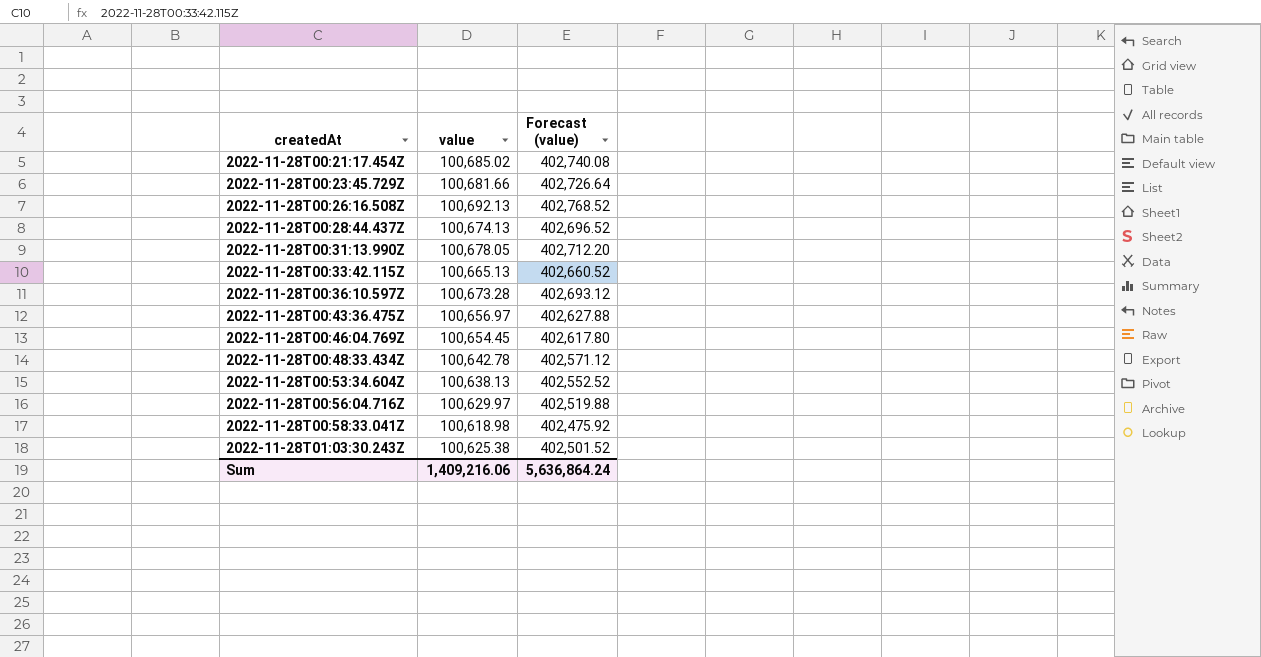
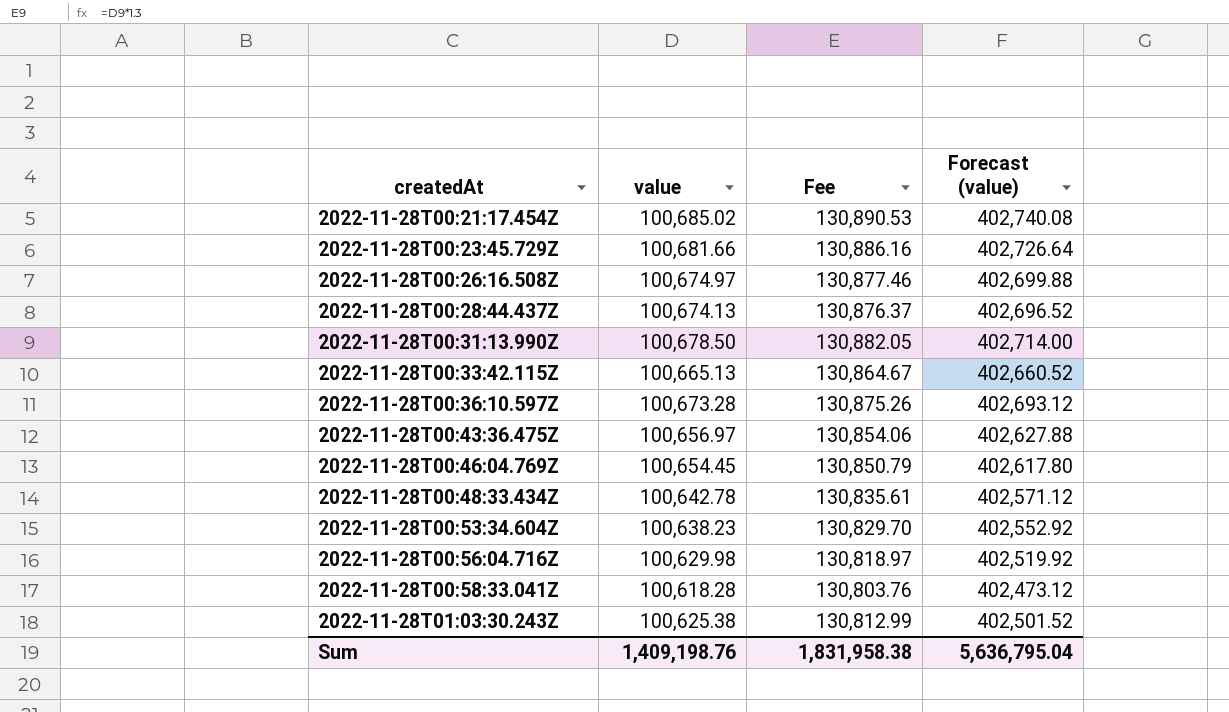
column Fee | formula: none -> [value] * 1.3
2022-11-28T00:26:16.508Z | value: 100,692.13 -> 100,674.97
2022-11-28T00:26:16.508Z | Forecast (value): 402,768.52 -> 402,699.88
2022-11-28T00:31:13.990Z | value: 100,678.05 -> 100,678.50
2022-11-28T00:31:13.990Z | Forecast (value): 402,712.20 -> 402,714.00
2022-11-28T00:53:34.604Z | value: 100,638.13 -> 100,638.23
2022-11-28T00:53:34.604Z | Forecast (value): 402,552.52 -> 402,552.92
2022-11-28T00:56:04.716Z | value: 100,629.97 -> 100,629.98
2022-11-28T00:56:04.716Z | Forecast (value): 402,519.88 -> 402,519.92
2022-11-28T00:58:33.041Z | value: 100,618.98 -> 100,618.28
2022-11-28T00:58:33.041Z | Forecast (value): 402,475.92 -> 402,473.12
Sum | value: 1,409,216.06 -> 1,409,198.76
Sum | Forecast (value): 5,636,864.24 -> 5,636,795.04

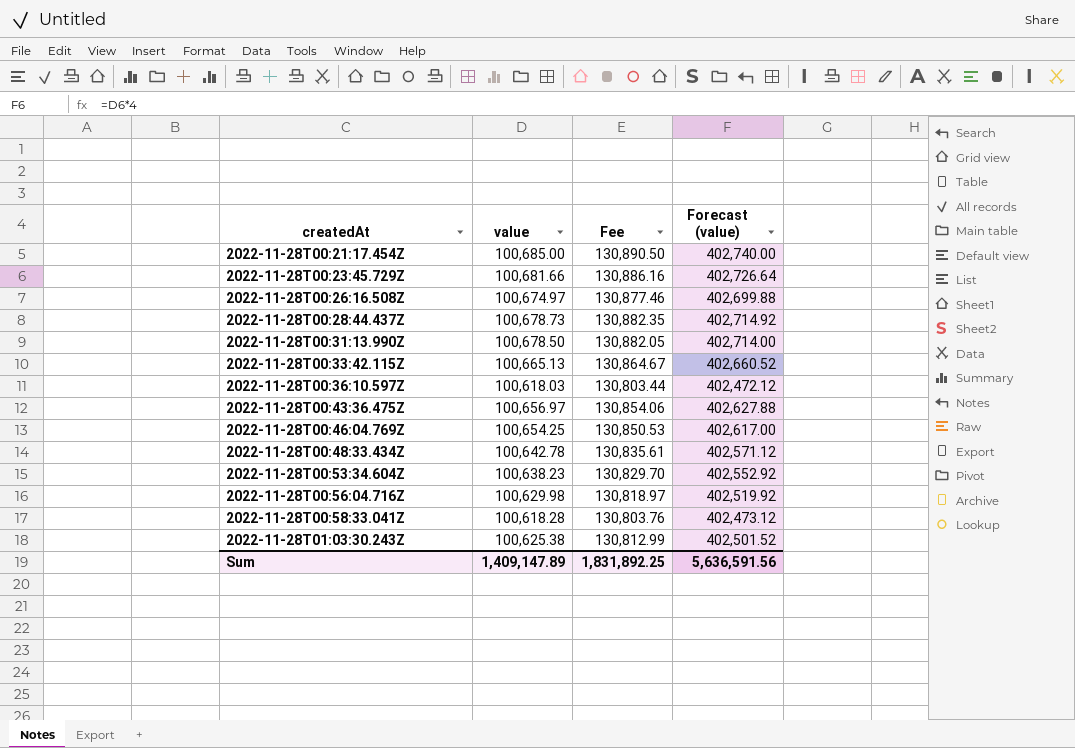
2022-11-28T00:21:17.454Z | value: 100,685.02 -> 100,685.00
2022-11-28T00:21:17.454Z | Fee: 130,890.53 -> 130,890.50
2022-11-28T00:21:17.454Z | Forecast (value): 402,740.08 -> 402,740.00
2022-11-28T00:28:44.437Z | value: 100,674.13 -> 100,678.73
2022-11-28T00:28:44.437Z | Fee: 130,876.37 -> 130,882.35
2022-11-28T00:28:44.437Z | Forecast (value): 402,696.52 -> 402,714.92
2022-11-28T00:36:10.597Z | value: 100,673.28 -> 100,618.03
2022-11-28T00:36:10.597Z | Fee: 130,875.26 -> 130,803.44
2022-11-28T00:36:10.597Z | Forecast (value): 402,693.12 -> 402,472.12
2022-11-28T00:46:04.769Z | value: 100,654.45 -> 100,654.25
2022-11-28T00:46:04.769Z | Fee: 130,850.79 -> 130,850.53
2022-11-28T00:46:04.769Z | Forecast (value): 402,617.80 -> 402,617.00
Sum | value: 1,409,198.76 -> 1,409,147.89
Sum | Fee: 1,831,958.38 -> 1,831,892.25
Sum | Forecast (value): 5,636,795.04 -> 5,636,591.56

